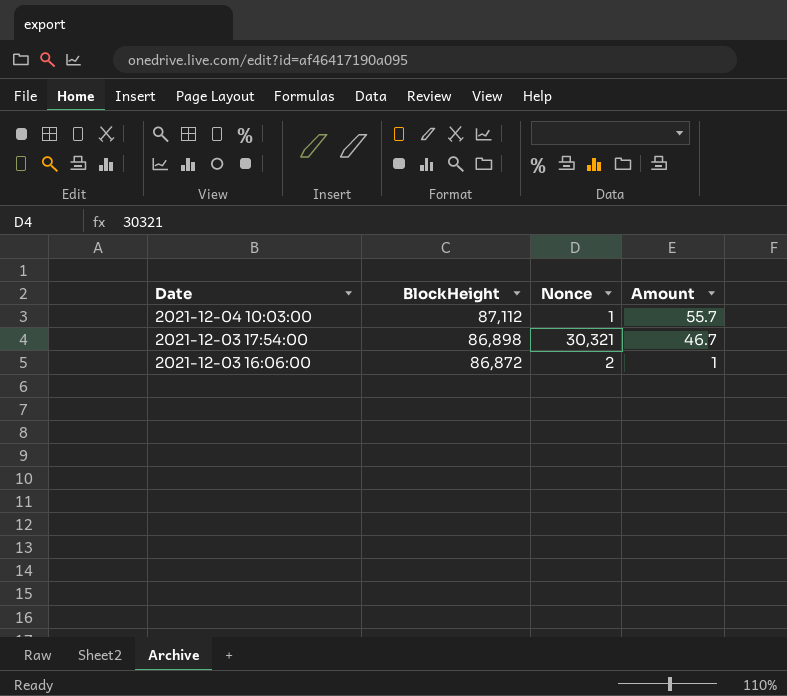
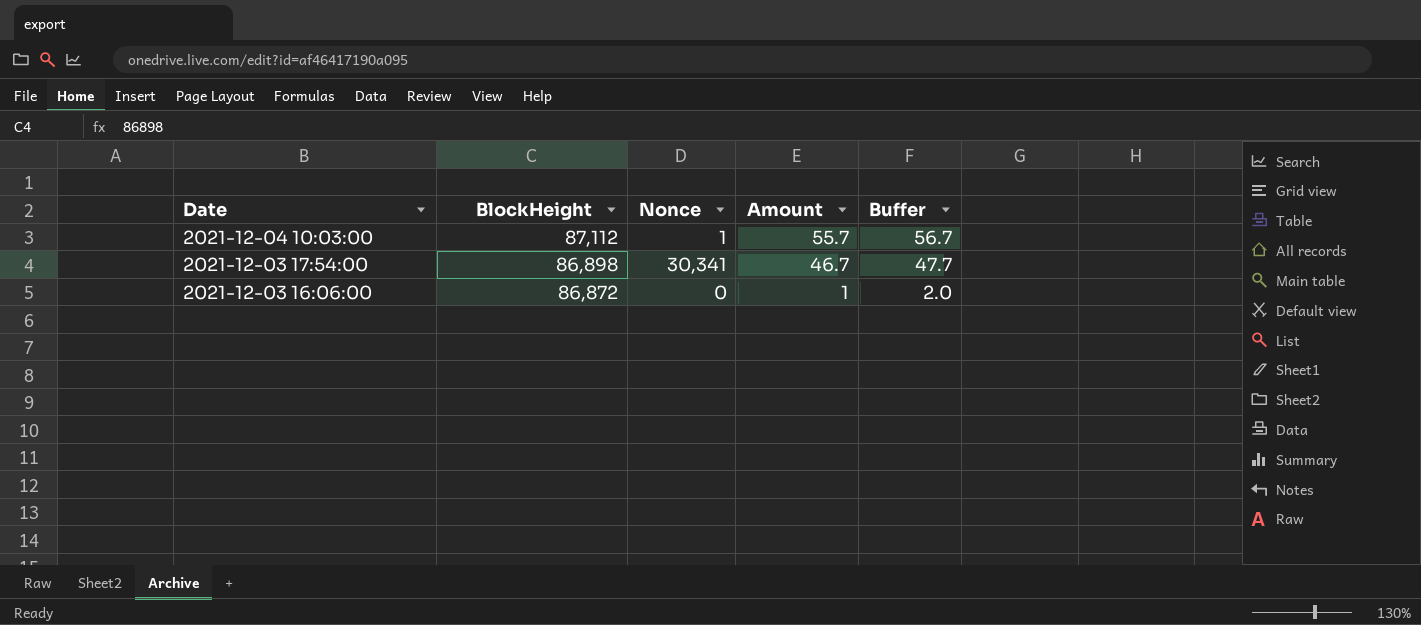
column Buffer | formula: none -> [Amount] + 1
2021-12-03 17:54:00 | Nonce: 30,321 -> 30,341
2021-12-03 16:06:00 | Nonce: 2 -> 0

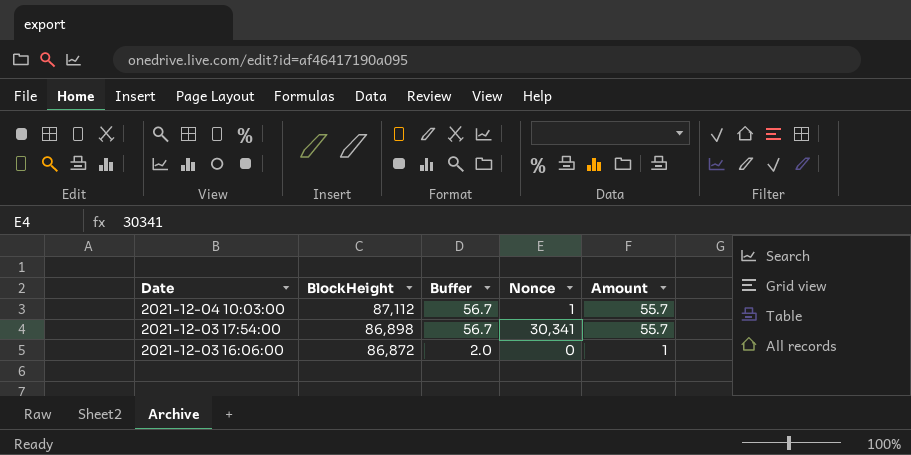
column Buffer | position: 5 -> 3
2021-12-03 17:54:00 | Buffer: 47.7 -> 56.7
2021-12-03 17:54:00 | Amount: 46.7 -> 55.7

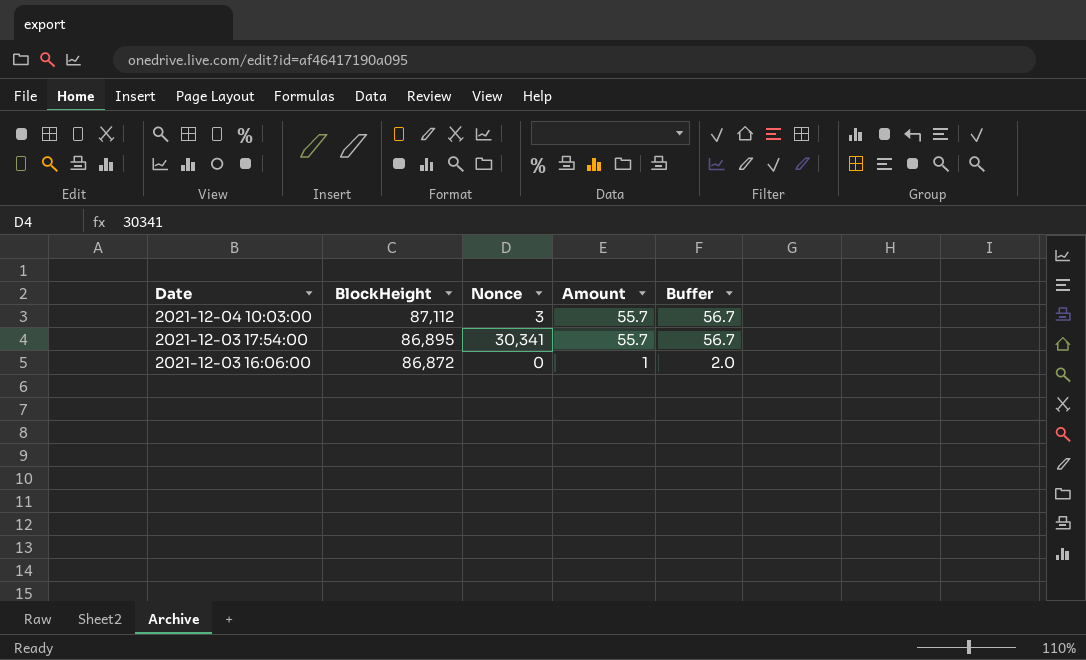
column Buffer | position: 3 -> 5
2021-12-04 10:03:00 | Nonce: 1 -> 3
2021-12-03 17:54:00 | BlockHeight: 86,898 -> 86,895

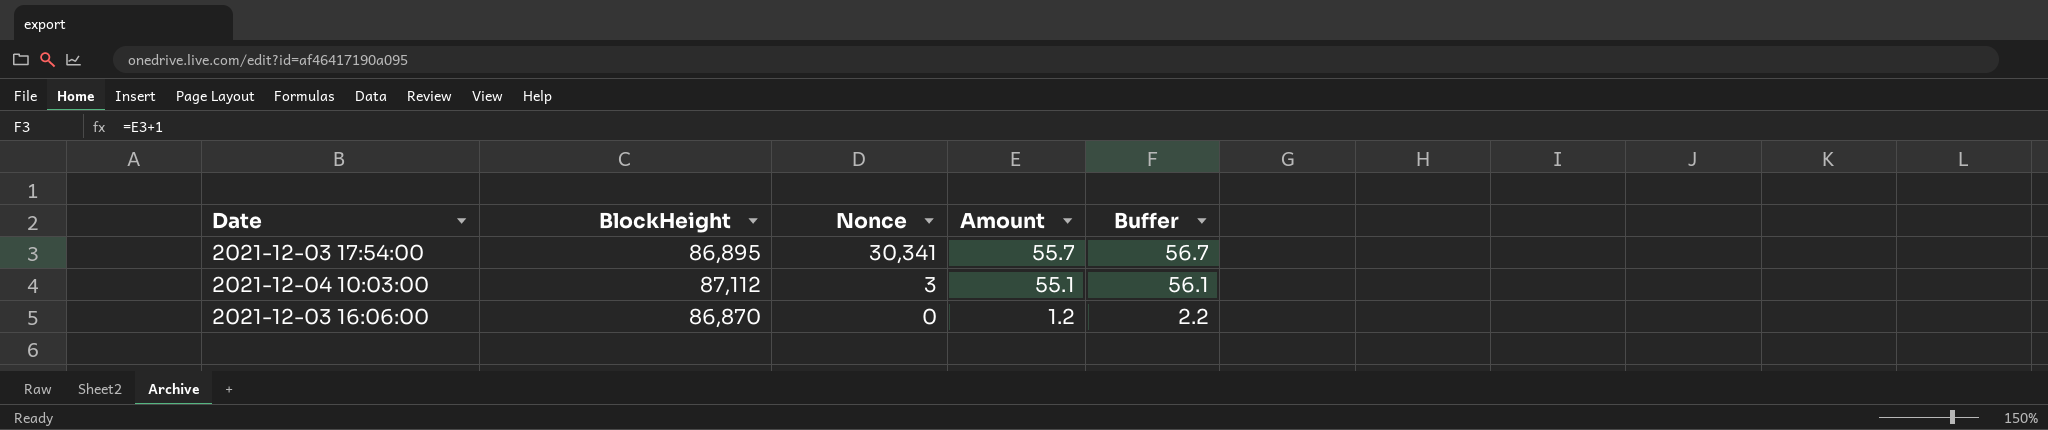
row order: Date descending -> Nonce descending
2021-12-04 10:03:00 | Amount: 55.7 -> 55.1
2021-12-04 10:03:00 | Buffer: 56.7 -> 56.1
2021-12-03 16:06:00 | BlockHeight: 86,872 -> 86,870
2021-12-03 16:06:00 | Amount: 1 -> 1.2
2021-12-03 16:06:00 | Buffer: 2.0 -> 2.2

